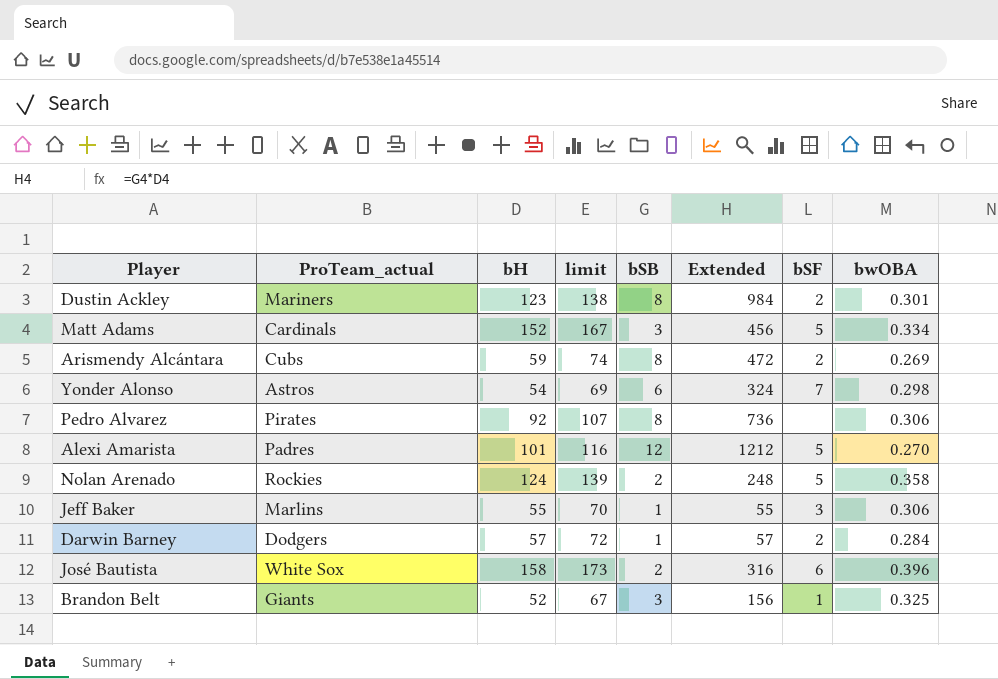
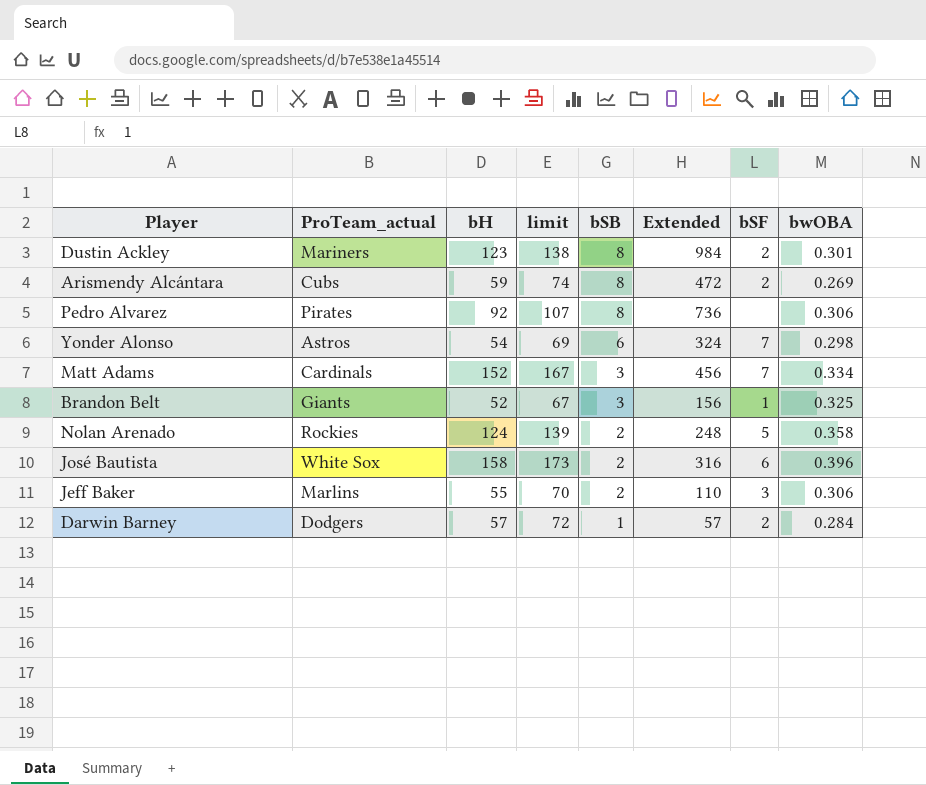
row order: none -> bSB descending
row Alexi Amarista: Padres | 101 | 116 | 12 | 1212 | 5 | 0.270 -> none
Matt Adams | bSF: 5 -> 7
Jeff Baker | bSB: 1 -> 2
Jeff Baker | Extended: 55 -> 110

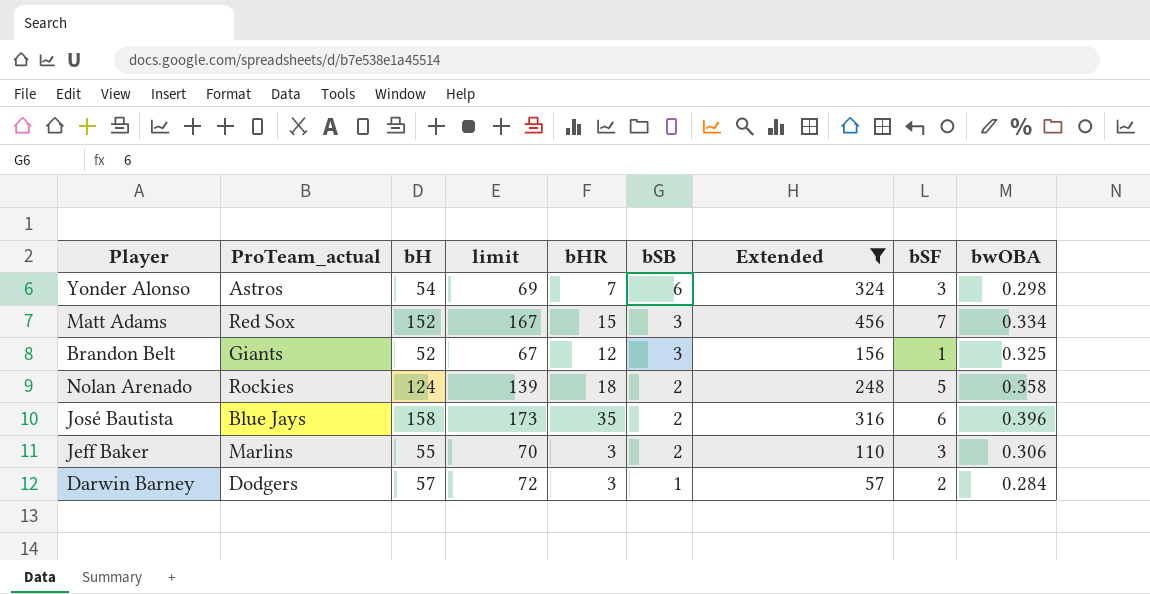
filter: none -> Extended <= 456
column bHR | position: none -> 5
Yonder Alonso | bSF: 7 -> 3
Matt Adams | ProTeam_actual: Cardinals -> Red Sox
José Bautista | ProTeam_actual: White Sox -> Blue Jays

